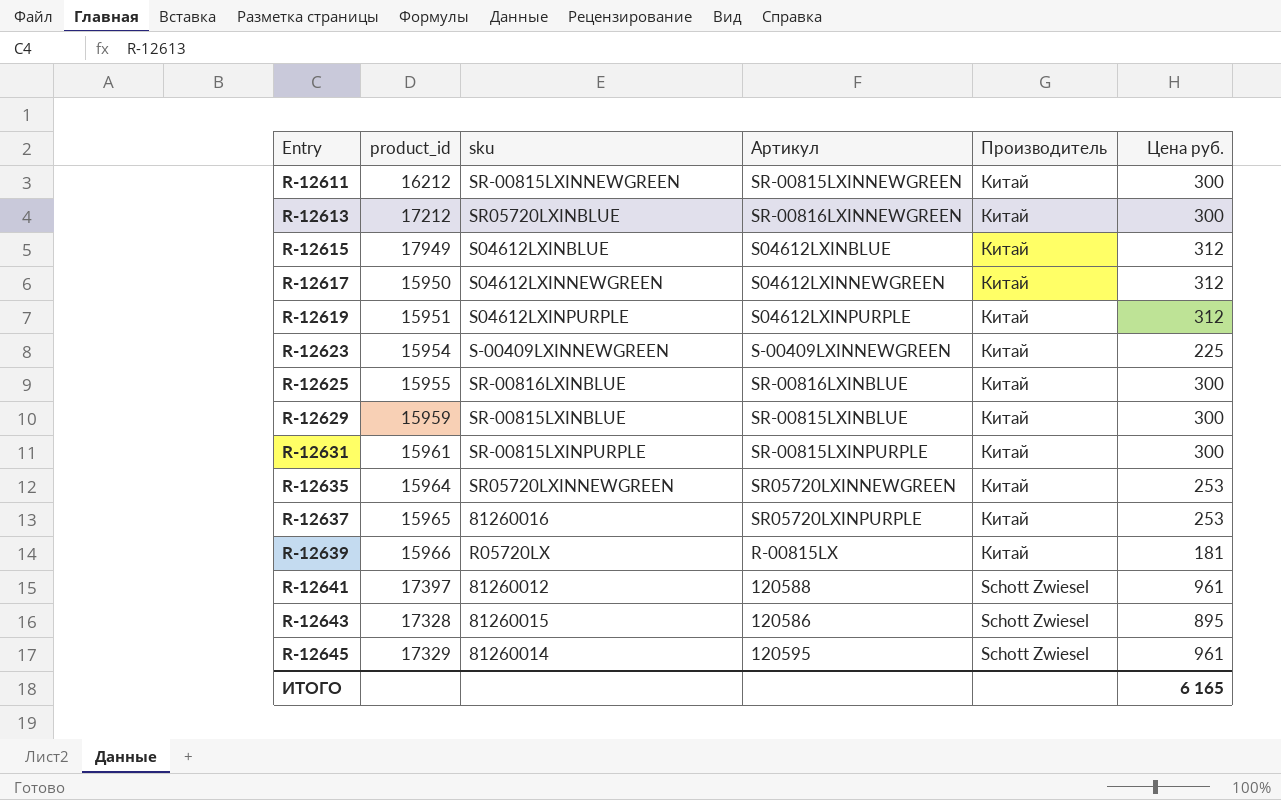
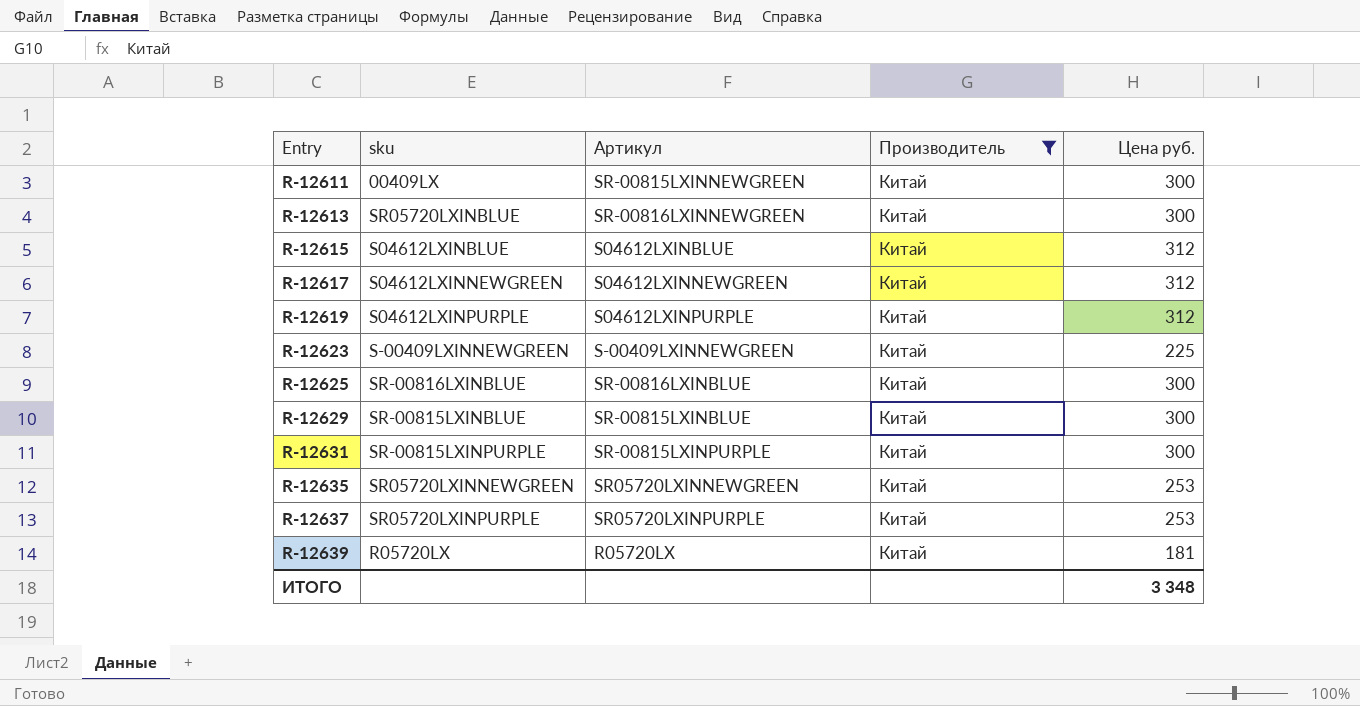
filter: none -> Производитель = Китай
column product_id | position: 2 -> none
R-12611 | sku: SR-00815LXINNEWGREEN -> 00409LX
R-12637 | sku: 81260016 -> SR05720LXINPURPLE
R-12639 | Артикул: R-00815LX -> R05720LX
ИТОГО | Цена руб.: 6 165 -> 3 348

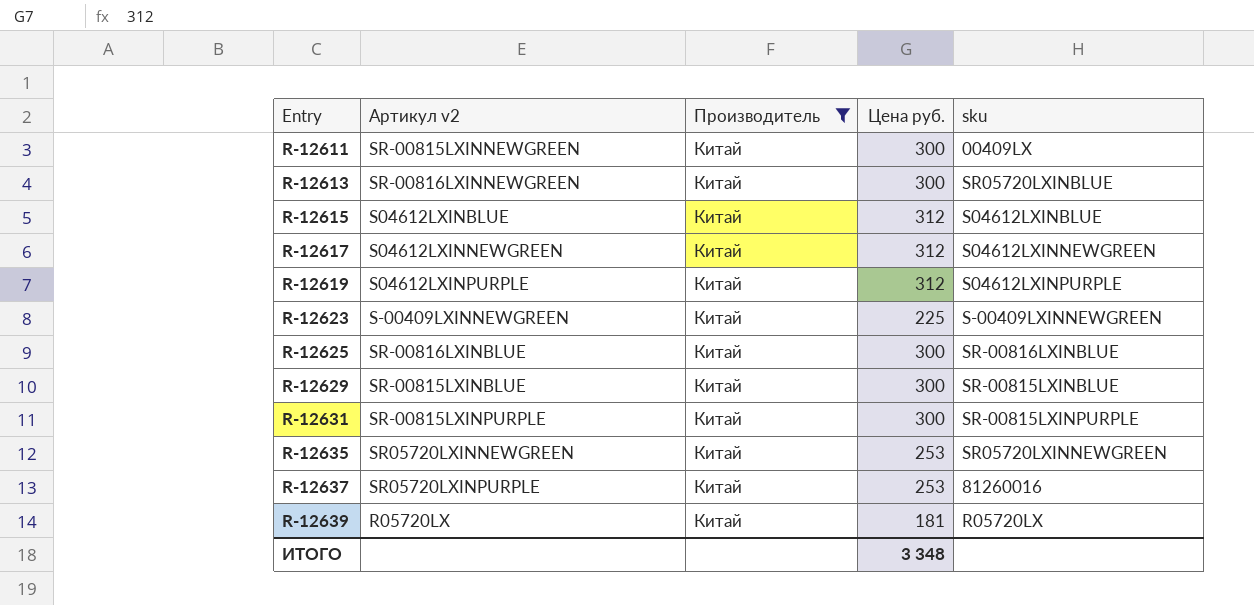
column name: Артикул -> Артикул v2
column sku | position: 2 -> 5
R-12637 | sku: SR05720LXINPURPLE -> 81260016

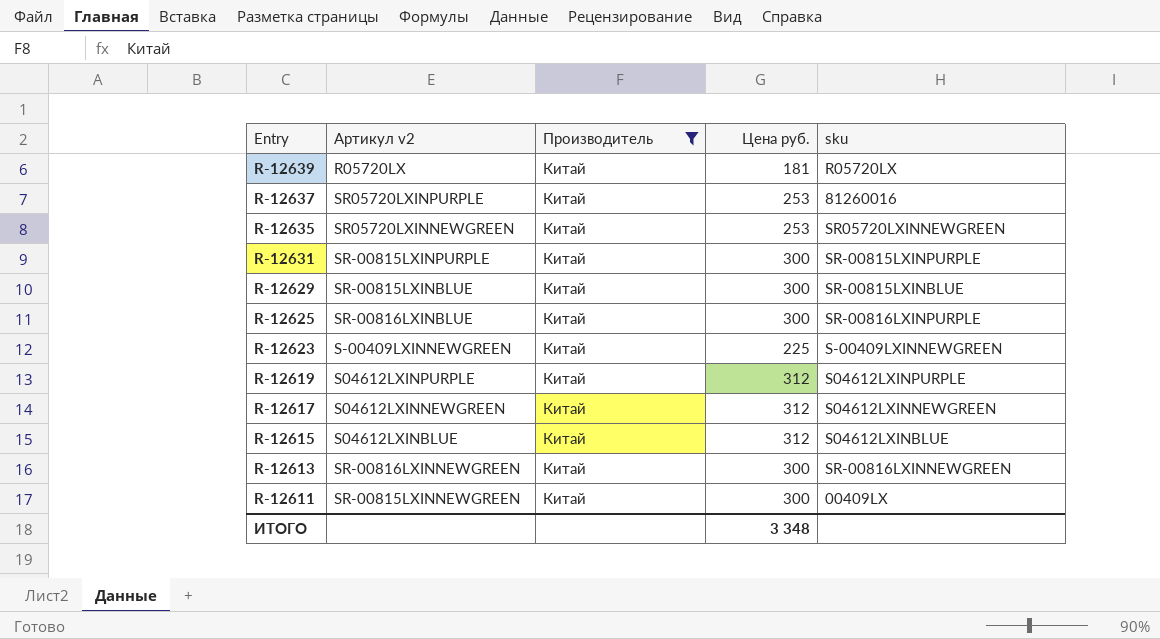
row order: Entry ascending -> Entry descending
R-12625 | sku: SR-00816LXINBLUE -> SR-00816LXINPURPLE
R-12613 | sku: SR05720LXINBLUE -> SR-00816LXINNEWGREEN

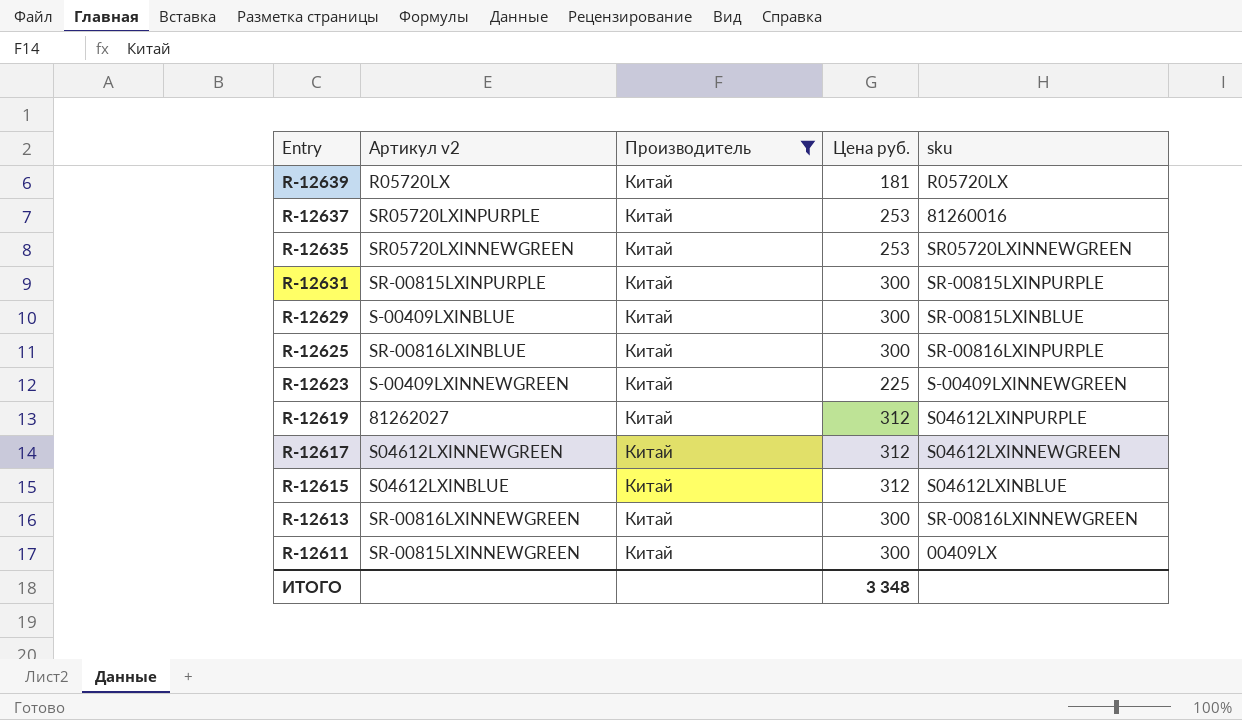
R-12629 | Артикул v2: SR-00815LXINBLUE -> S-00409LXINBLUE
R-12619 | Артикул v2: S04612LXINPURPLE -> 81262027

